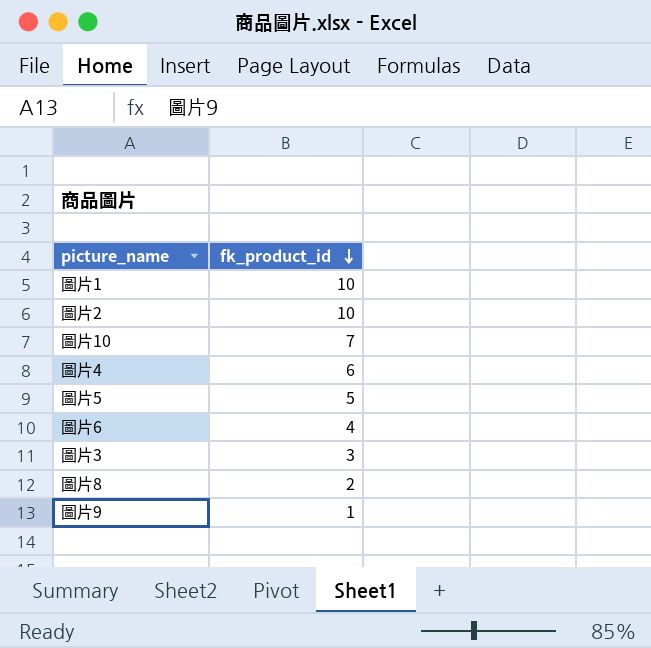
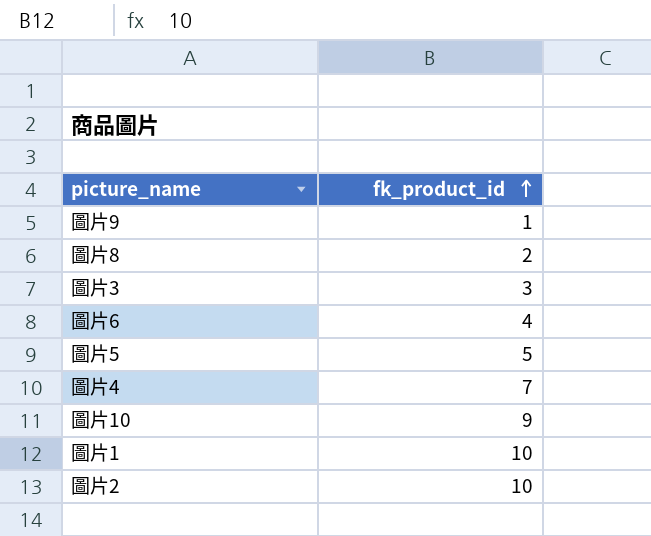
row order: fk_product_id descending -> fk_product_id ascending
圖片4 | fk_product_id: 6 -> 7
圖片10 | fk_product_id: 7 -> 9

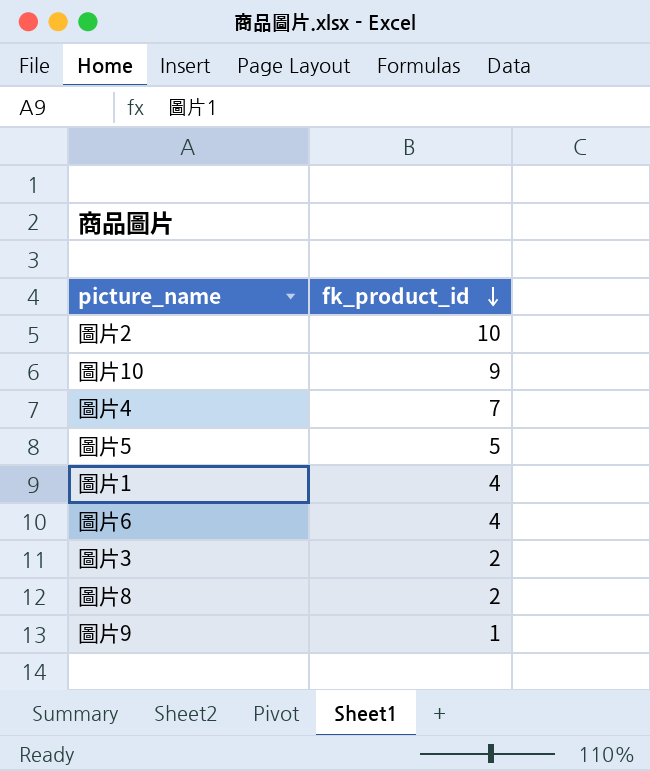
row order: fk_product_id ascending -> fk_product_id descending
圖片1 | fk_product_id: 10 -> 4
圖片3 | fk_product_id: 3 -> 2

